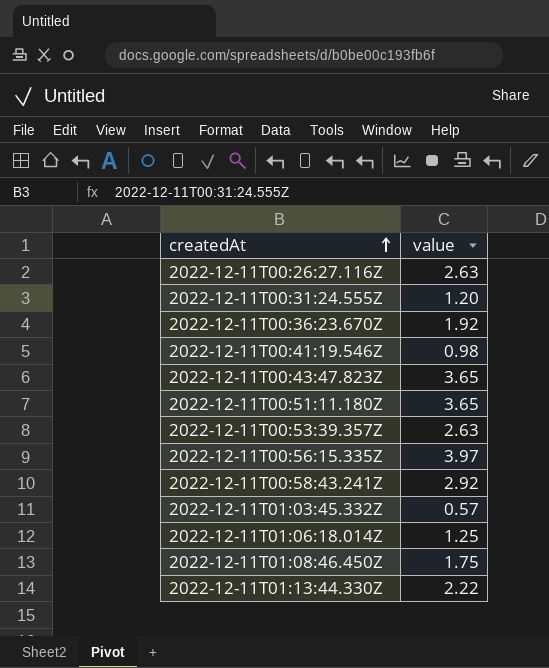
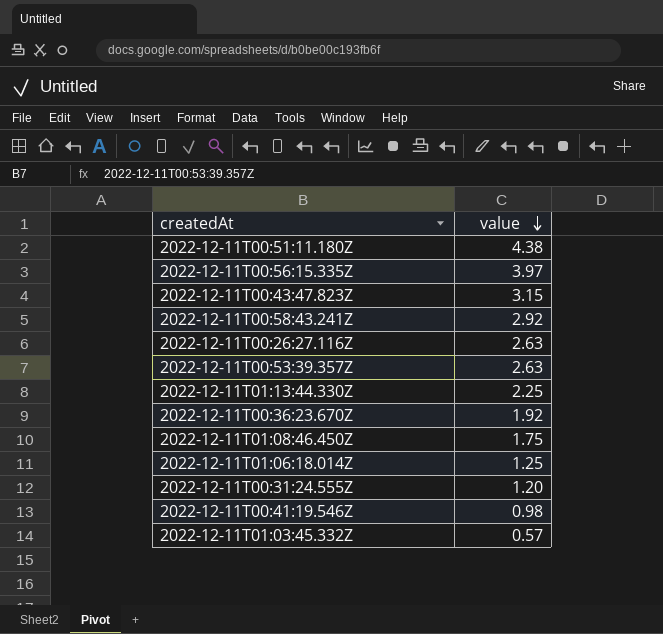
row order: createdAt ascending -> value descending
2022-12-11T00:51:11.180Z | value: 3.65 -> 4.38
2022-12-11T00:43:47.823Z | value: 3.65 -> 3.15
2022-12-11T01:13:44.330Z | value: 2.22 -> 2.25

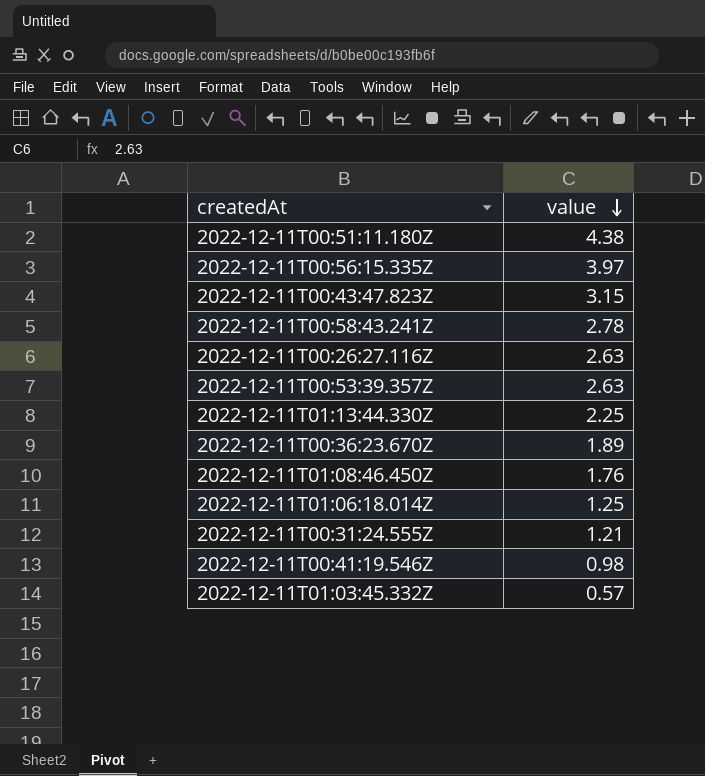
2022-12-11T00:58:43.241Z | value: 2.92 -> 2.78
2022-12-11T00:36:23.670Z | value: 1.92 -> 1.89
2022-12-11T01:08:46.450Z | value: 1.75 -> 1.76
2022-12-11T00:31:24.555Z | value: 1.20 -> 1.21

